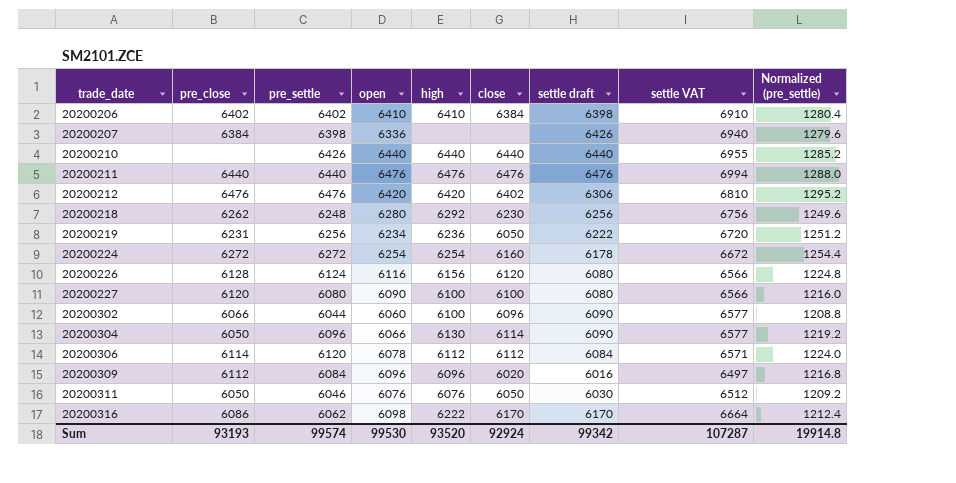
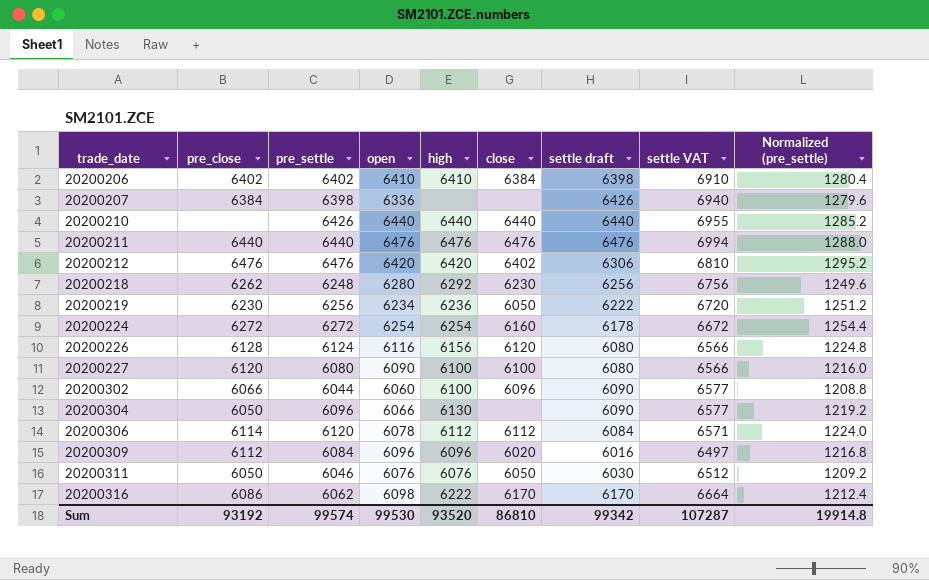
20200219 | pre_close: 6231 -> 6230
20200304 | close: 6114 -> none
Sum | pre_close: 93193 -> 93192
Sum | close: 92924 -> 86810

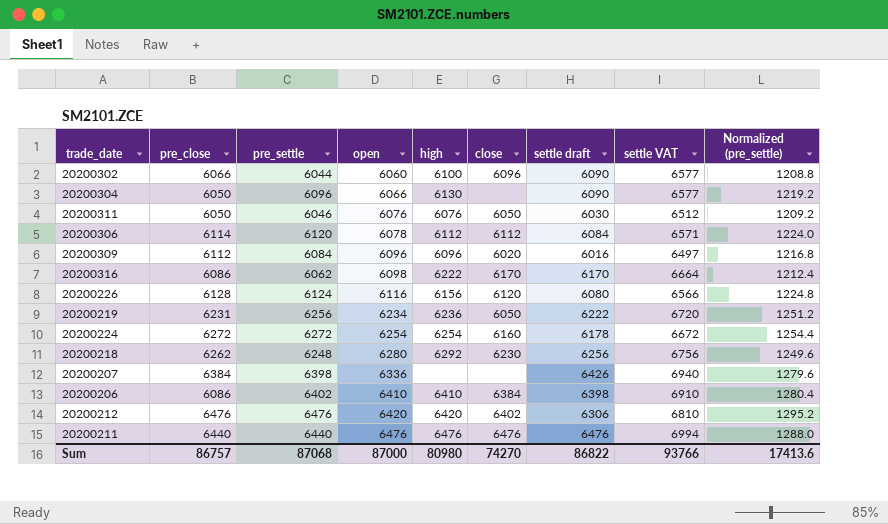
row order: trade_date ascending -> open ascending
row 20200210: none | 6426 | 6440 | 6440 | 6440 | 6440 | 6955 | 1285.2 -> none
row 20200227: 6120 | 6080 | 6090 | 6100 | 6100 | 6080 | 6566 | 1216.0 -> none
20200219 | pre_close: 6230 -> 6231
20200206 | pre_close: 6402 -> 6086
Sum | pre_close: 93192 -> 86757
Sum | pre_settle: 99574 -> 87068
Sum | open: 99530 -> 87000
Sum | high: 93520 -> 80980
Sum | close: 86810 -> 74270
Sum | settle draft: 99342 -> 86822
Sum | settle VAT: 107287 -> 93766
Sum | Normalized (pre_settle): 19914.8 -> 17413.6

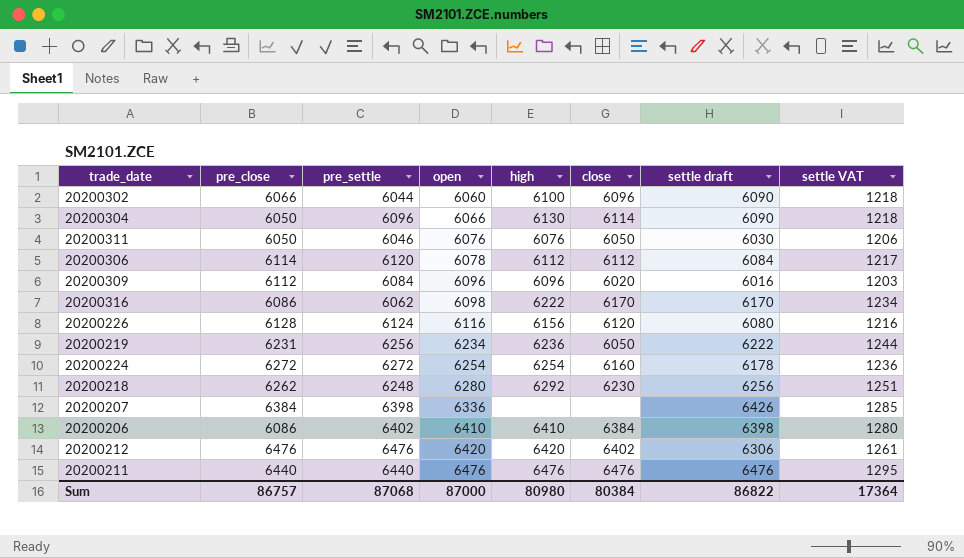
column Normalized (pre_settle) | formula: [pre_settle] * 0.2 -> none
column settle VAT | formula: [settle draft] * 1.08 -> [settle draft] * 0.2
20200304 | close: none -> 6114
Sum | close: 74270 -> 80384
Sum | settle VAT: 93766 -> 17364

